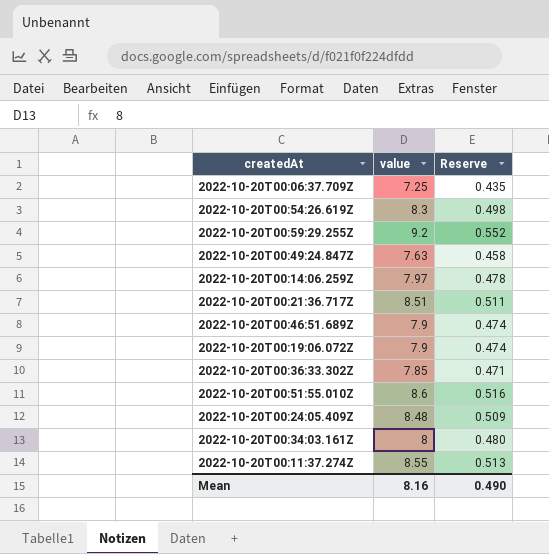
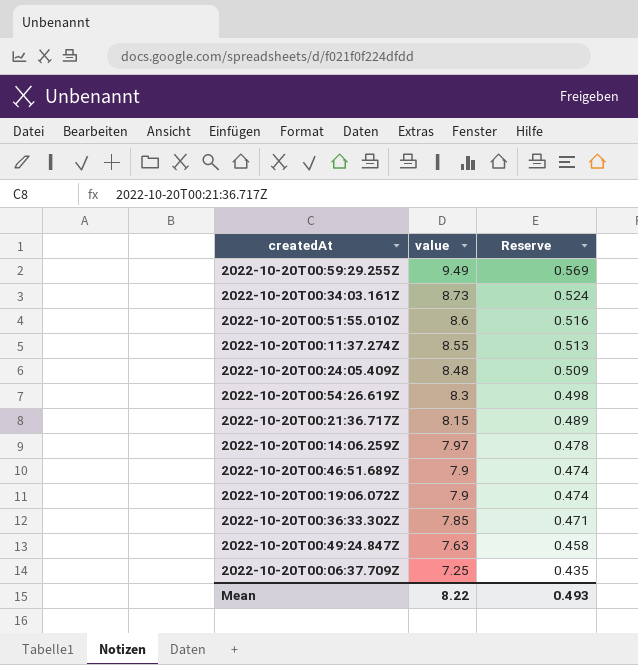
row order: none -> value descending
2022-10-20T00:59:29.255Z | value: 9.2 -> 9.49
2022-10-20T00:59:29.255Z | Reserve: 0.552 -> 0.569
2022-10-20T00:34:03.161Z | value: 8 -> 8.73
2022-10-20T00:34:03.161Z | Reserve: 0.480 -> 0.524
2022-10-20T00:21:36.717Z | value: 8.51 -> 8.15
2022-10-20T00:21:36.717Z | Reserve: 0.511 -> 0.489
Mean | value: 8.16 -> 8.22
Mean | Reserve: 0.490 -> 0.493

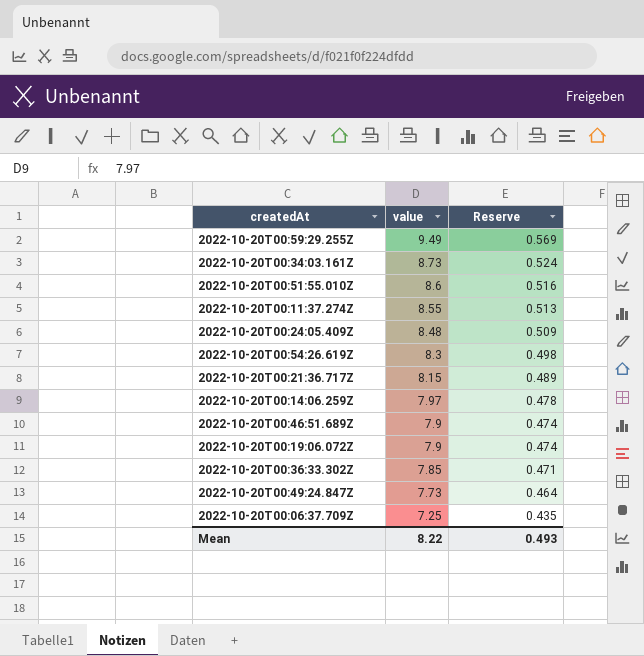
2022-10-20T00:49:24.847Z | value: 7.63 -> 7.73
2022-10-20T00:49:24.847Z | Reserve: 0.458 -> 0.464

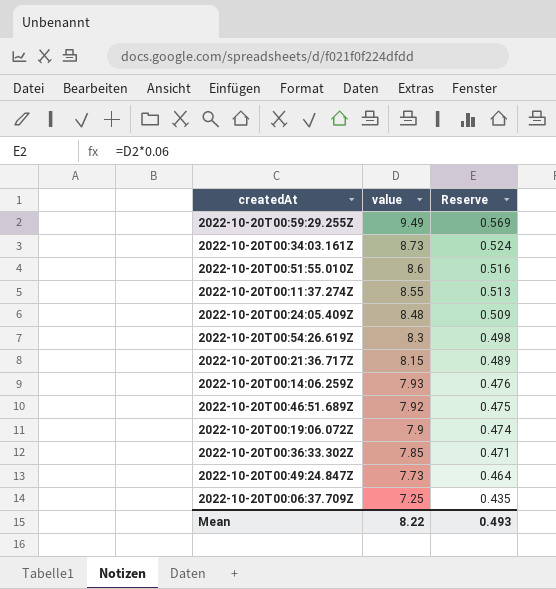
2022-10-20T00:14:06.259Z | value: 7.97 -> 7.93
2022-10-20T00:14:06.259Z | Reserve: 0.478 -> 0.476
2022-10-20T00:46:51.689Z | value: 7.9 -> 7.92
2022-10-20T00:46:51.689Z | Reserve: 0.474 -> 0.475

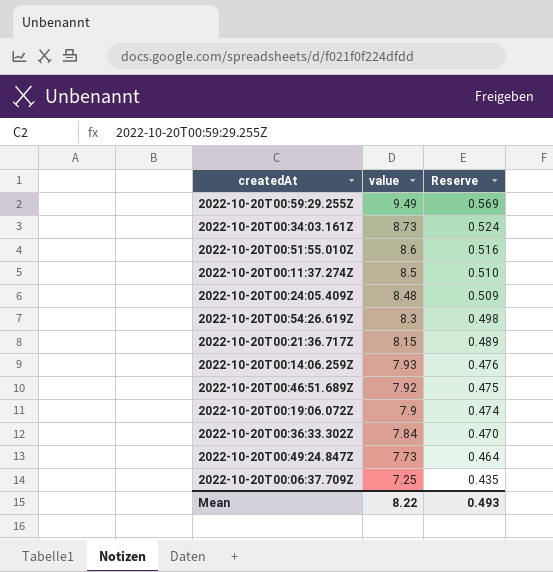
2022-10-20T00:11:37.274Z | value: 8.55 -> 8.5
2022-10-20T00:11:37.274Z | Reserve: 0.513 -> 0.510
2022-10-20T00:36:33.302Z | value: 7.85 -> 7.84
2022-10-20T00:36:33.302Z | Reserve: 0.471 -> 0.470

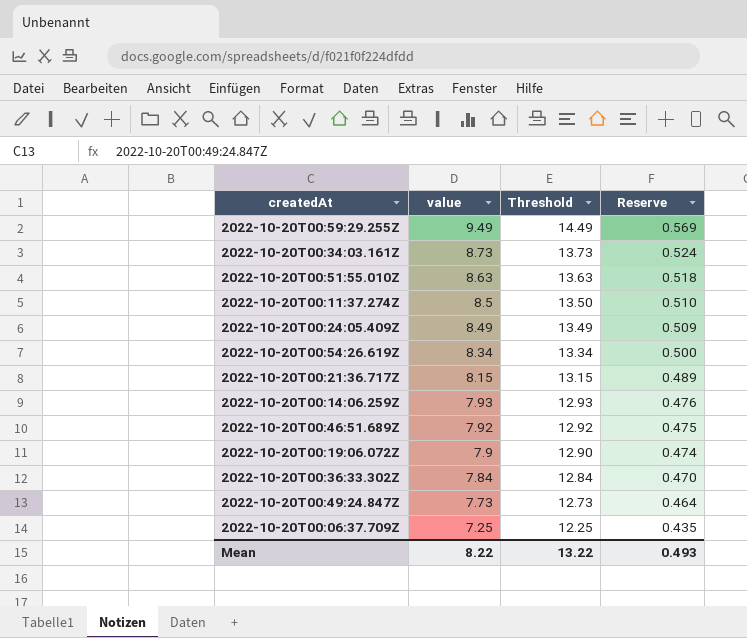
column Threshold | formula: none -> [value] + 5
2022-10-20T00:51:55.010Z | value: 8.6 -> 8.63
2022-10-20T00:51:55.010Z | Reserve: 0.516 -> 0.518
2022-10-20T00:24:05.409Z | value: 8.48 -> 8.49
2022-10-20T00:54:26.619Z | value: 8.3 -> 8.34
2022-10-20T00:54:26.619Z | Reserve: 0.498 -> 0.500

